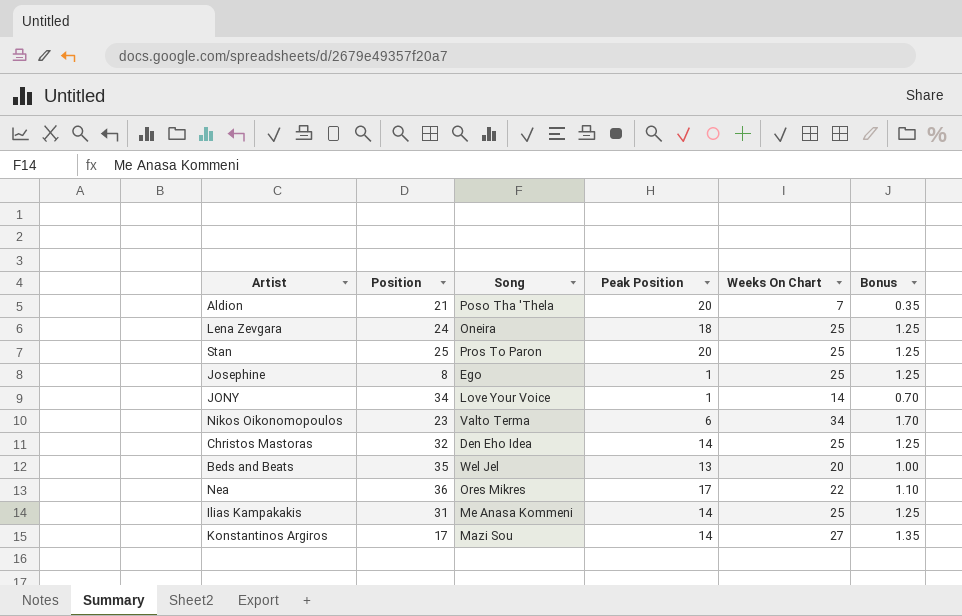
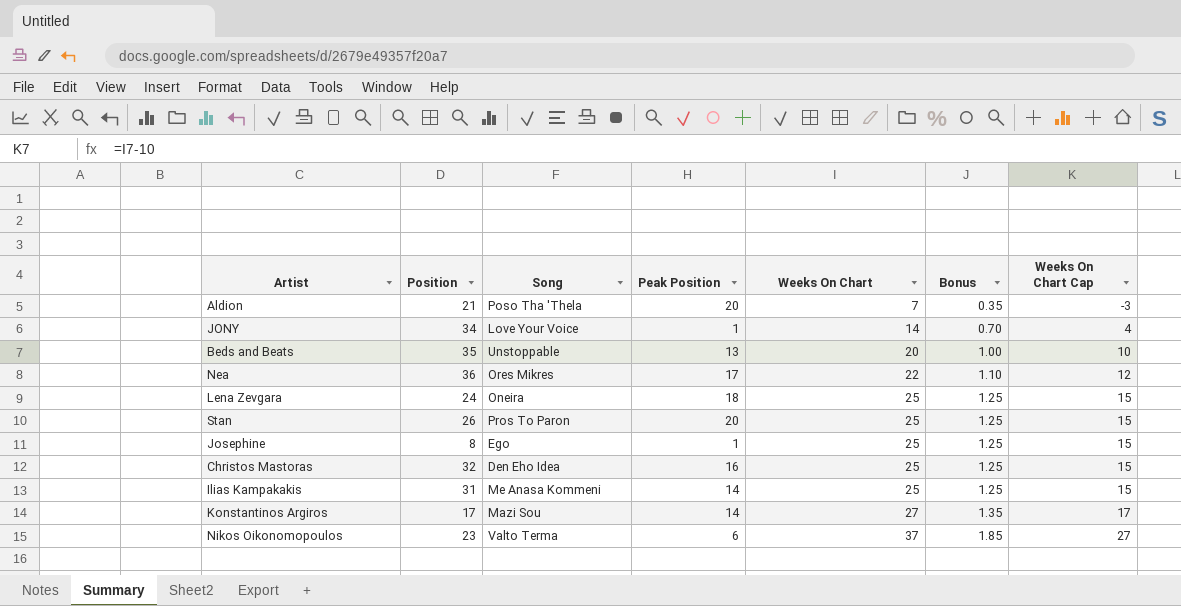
row order: none -> Weeks On Chart ascending
column Weeks On Chart Cap | formula: none -> [Weeks On Chart] - 10
Beds and Beats | Song: Wel Jel -> Unstoppable
Stan | Position: 25 -> 26
Christos Mastoras | Peak Position: 14 -> 16
Nikos Oikonomopoulos | Weeks On Chart: 34 -> 37
Nikos Oikonomopoulos | Bonus: 1.70 -> 1.85

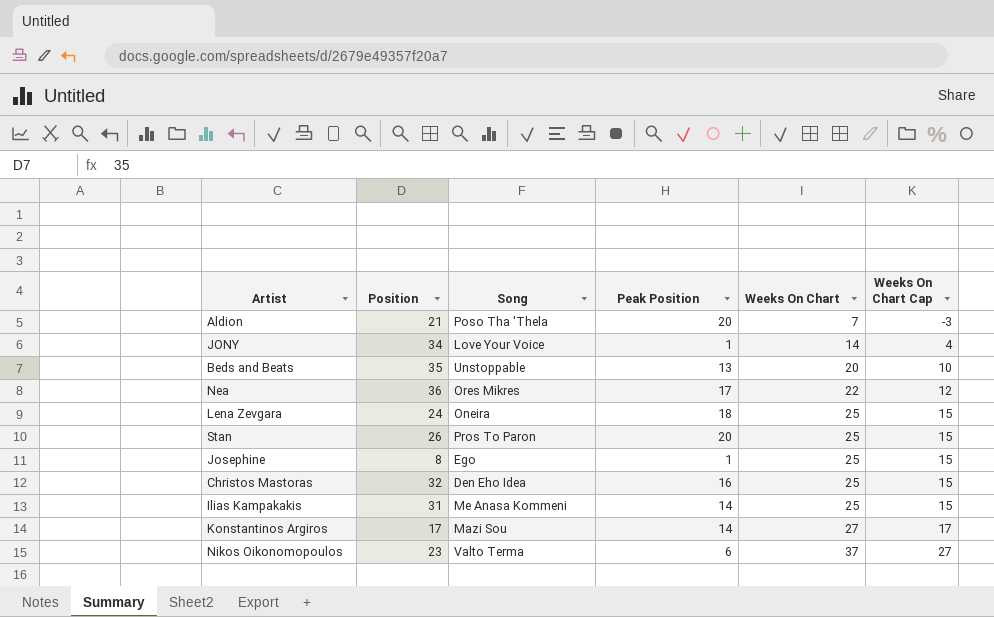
column Bonus | formula: [Weeks On Chart] * 0.05 -> none

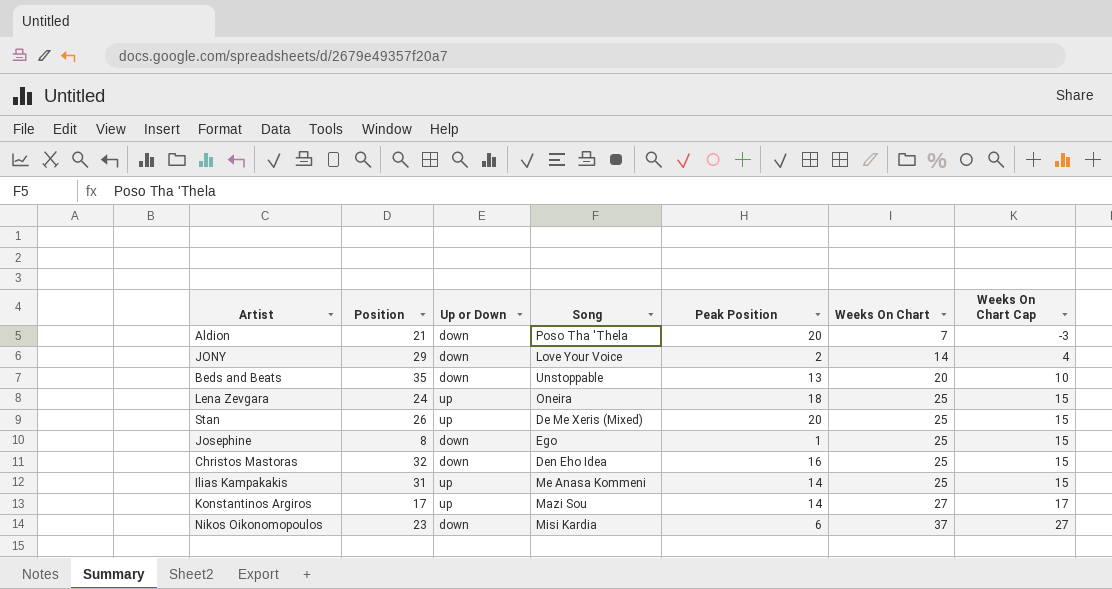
column Up or Down | position: none -> 3
row Nea: 36 | Ores Mikres | 17 | 22 | 12 -> none
JONY | Position: 34 -> 29
JONY | Peak Position: 1 -> 2
Stan | Song: Pros To Paron -> De Me Xeris (Mixed)
Nikos Oikonomopoulos | Song: Valto Terma -> Misi Kardia

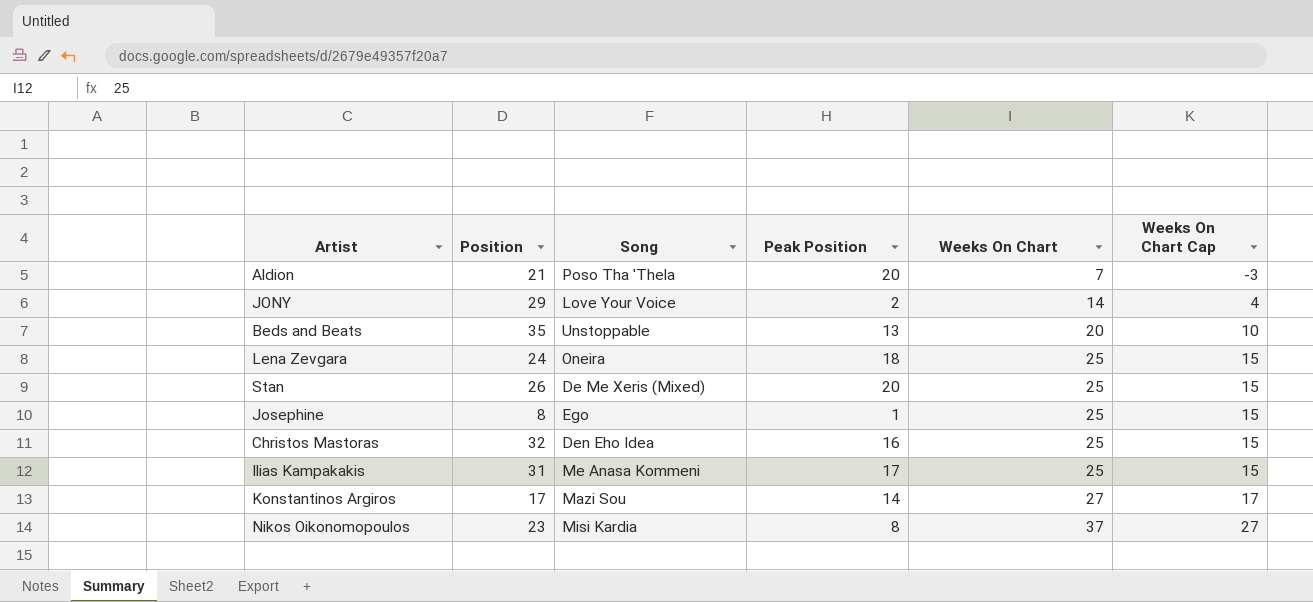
column Up or Down | position: 3 -> none
Ilias Kampakakis | Peak Position: 14 -> 17
Nikos Oikonomopoulos | Peak Position: 6 -> 8

